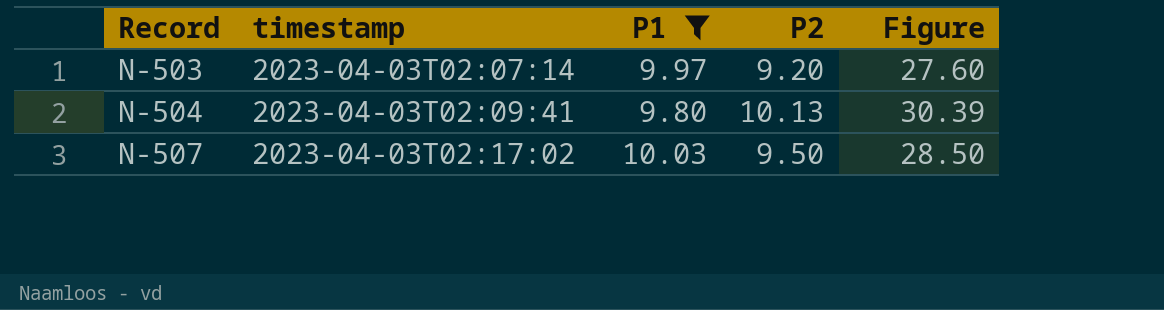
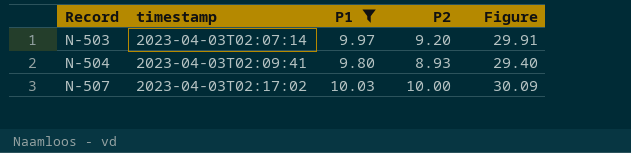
column Figure | formula: [P2] * 3 -> [P1] * 3
N-504 | P2: 10.13 -> 8.93
N-507 | P2: 9.50 -> 10.00

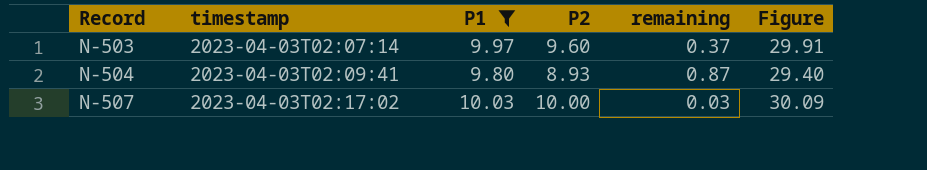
column remaining | formula: none -> [P1] - [P2]
N-503 | P2: 9.20 -> 9.60

